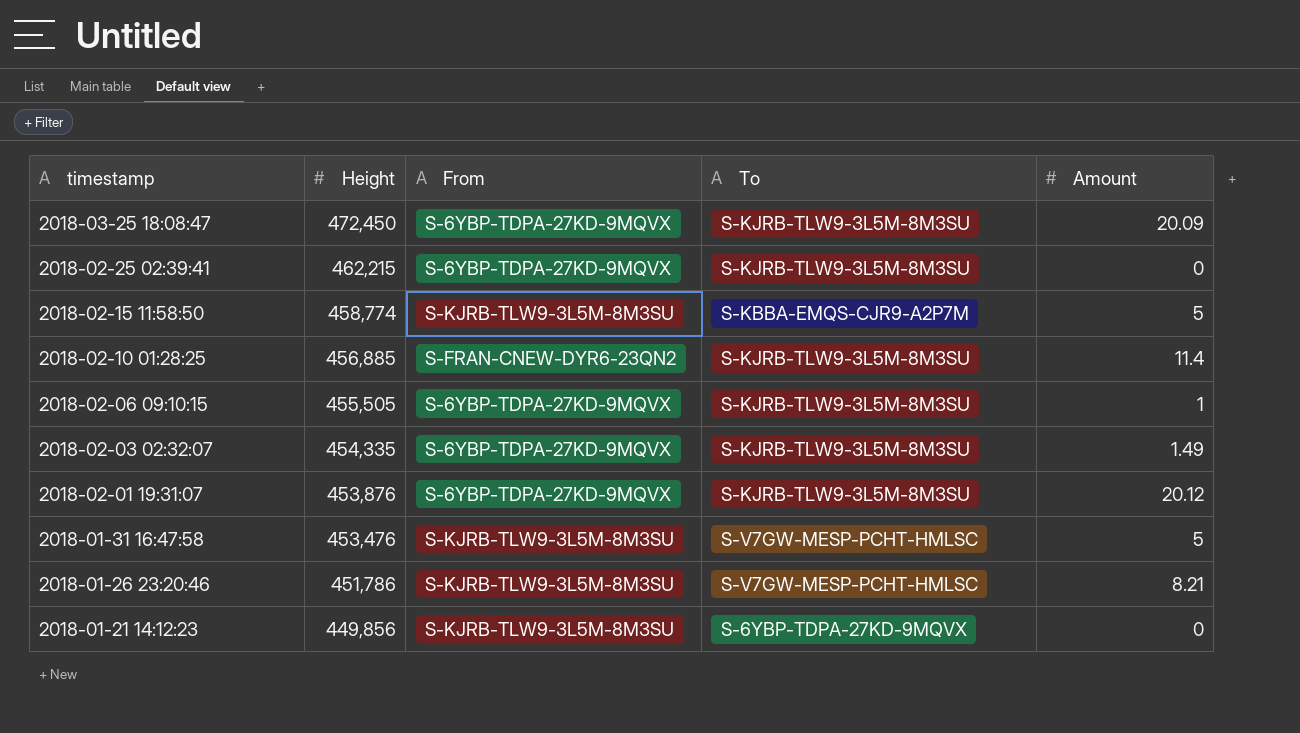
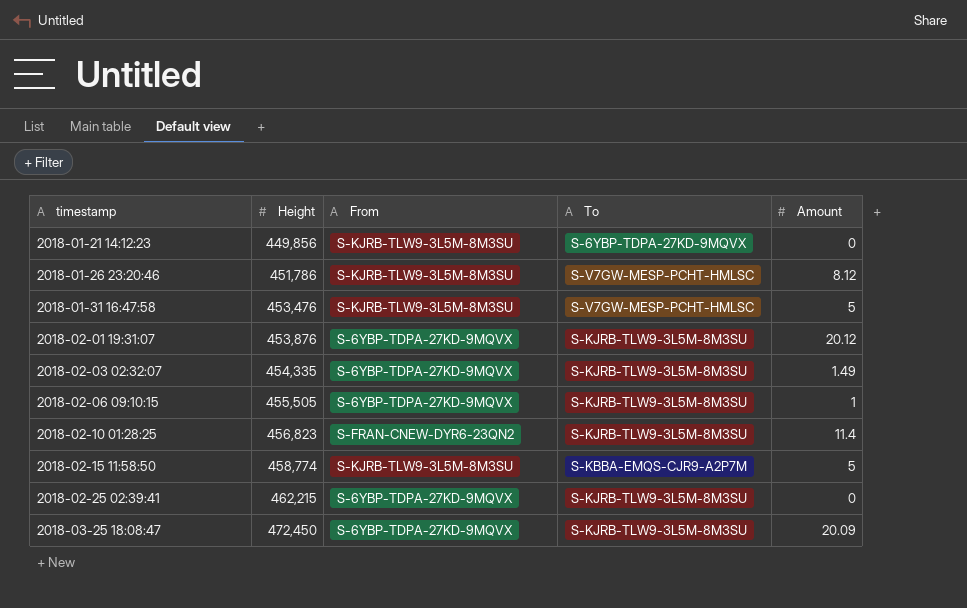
row order: timestamp descending -> timestamp ascending
2018-01-26 23:20:46 | Amount: 8.21 -> 8.12
2018-02-10 01:28:25 | Height: 456,885 -> 456,823

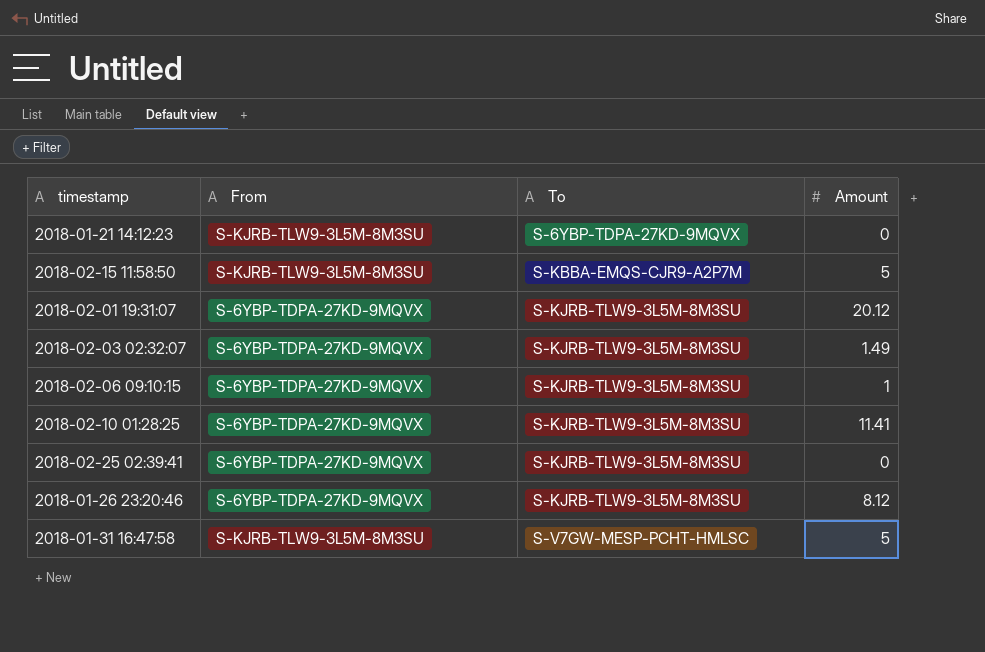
row order: timestamp ascending -> To ascending
column Height | position: 2 -> none
row 2018-03-25 18:08:47: 472,450 | S-6YBP-TDPA-27KD-9MQVX | S-KJRB-TLW9-3L5M-8M3SU | 20.09 -> none
2018-02-10 01:28:25 | From: S-FRAN-CNEW-DYR6-23QN2 -> S-6YBP-TDPA-27KD-9MQVX
2018-02-10 01:28:25 | Amount: 11.4 -> 11.41
2018-01-26 23:20:46 | From: S-KJRB-TLW9-3L5M-8M3SU -> S-6YBP-TDPA-27KD-9MQVX
2018-01-26 23:20:46 | To: S-V7GW-MESP-PCHT-HMLSC -> S-KJRB-TLW9-3L5M-8M3SU

